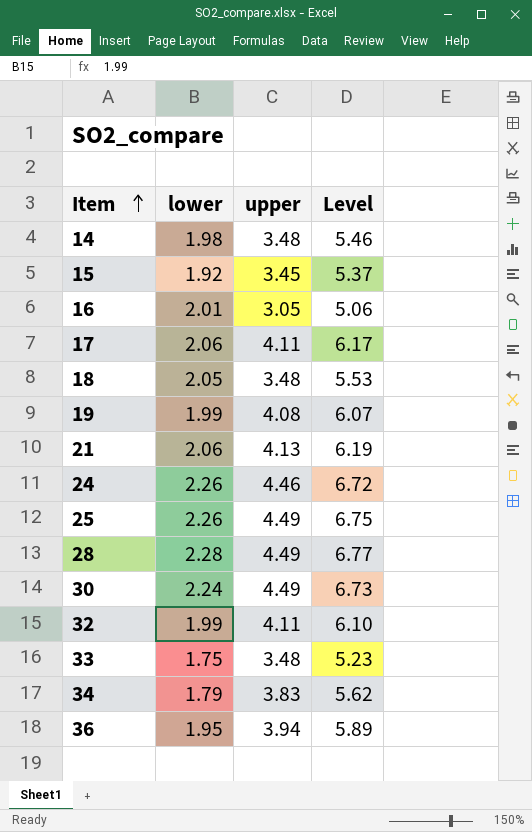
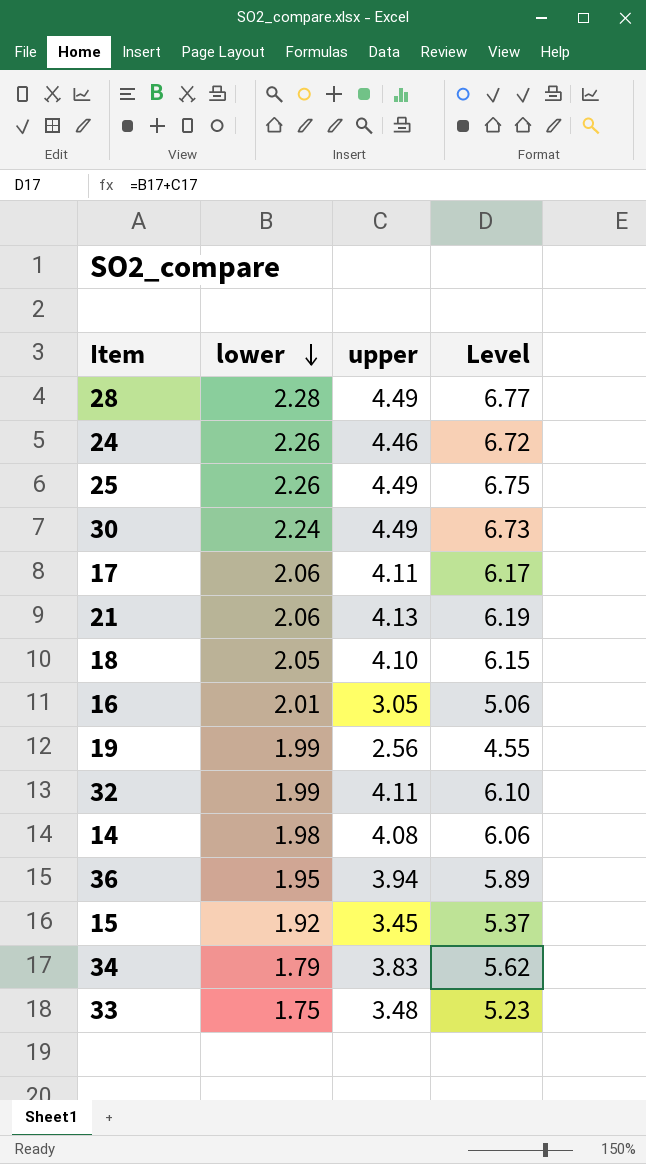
row order: Item ascending -> lower descending
18 | upper: 3.48 -> 4.10
18 | Level: 5.53 -> 6.15
19 | upper: 4.08 -> 2.56
19 | Level: 6.07 -> 4.55
14 | upper: 3.48 -> 4.08
14 | Level: 5.46 -> 6.06

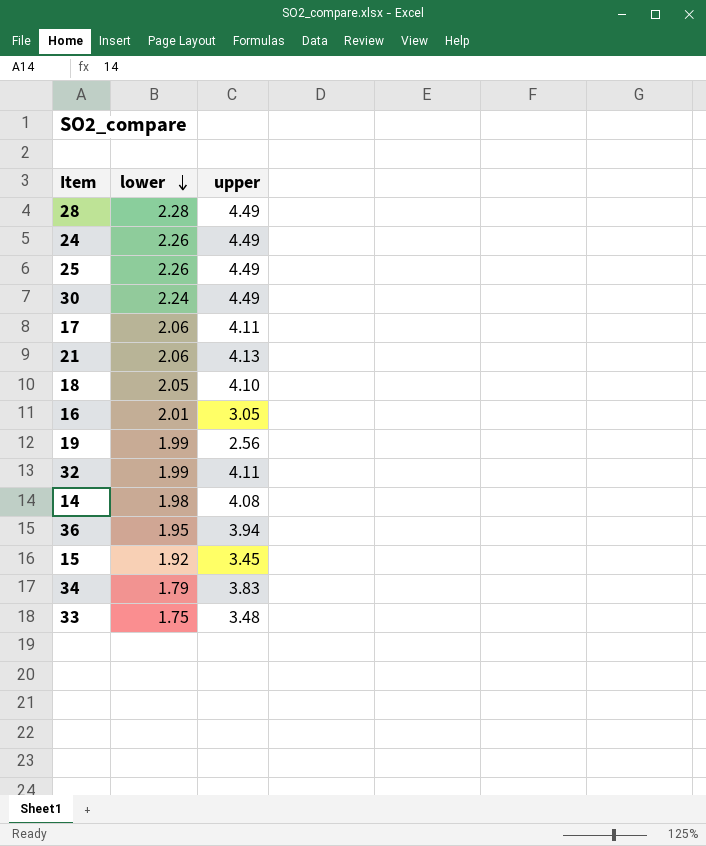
column Level | formula: [lower] + [upper] -> none
24 | upper: 4.46 -> 4.49

